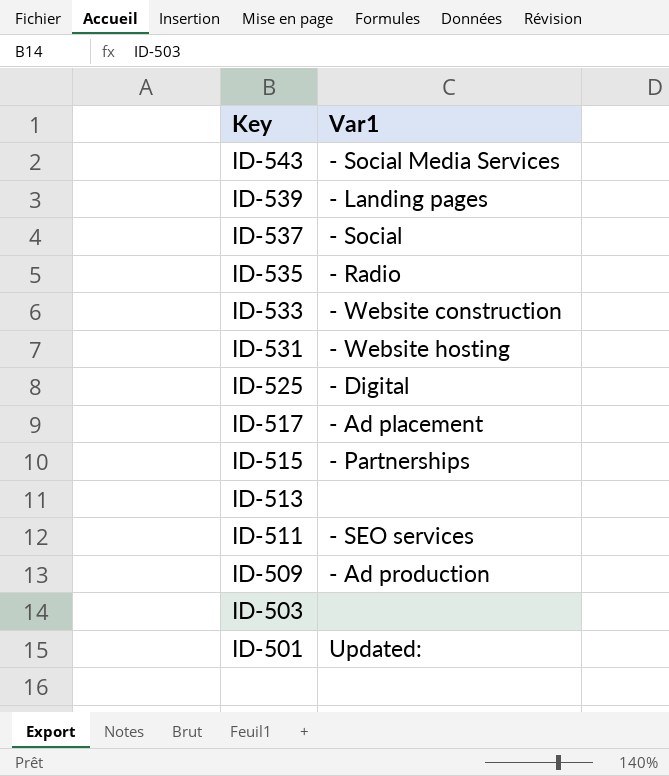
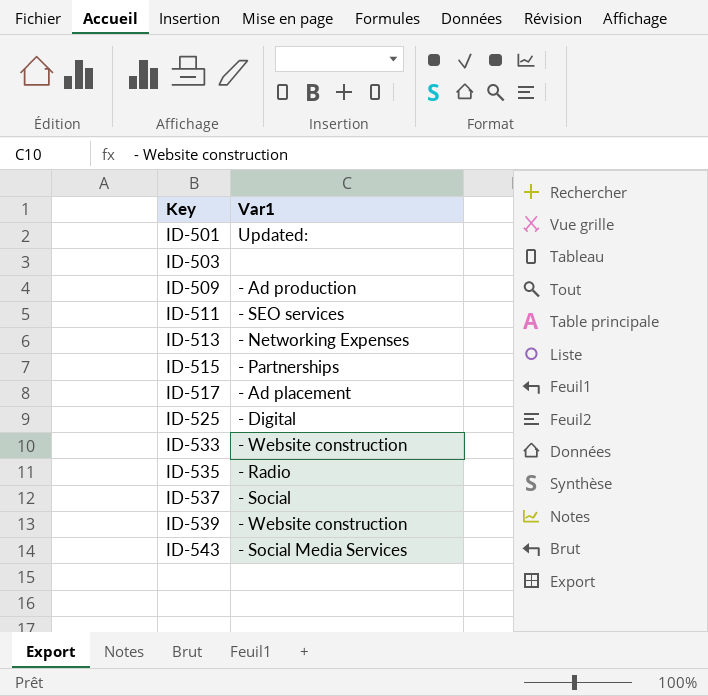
row order: Key descending -> Key ascending
row ID-531: - Website hosting -> none
ID-513 | Var1: none -> - Networking Expenses
ID-539 | Var1: - Landing pages -> - Website construction

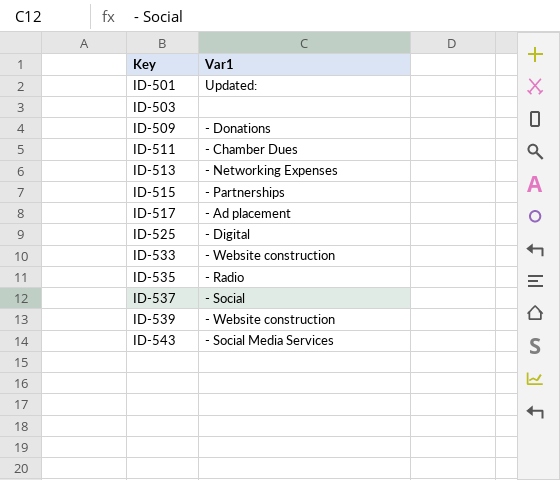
ID-509 | Var1: - Ad production -> - Donations
ID-511 | Var1: - SEO services -> - Chamber Dues

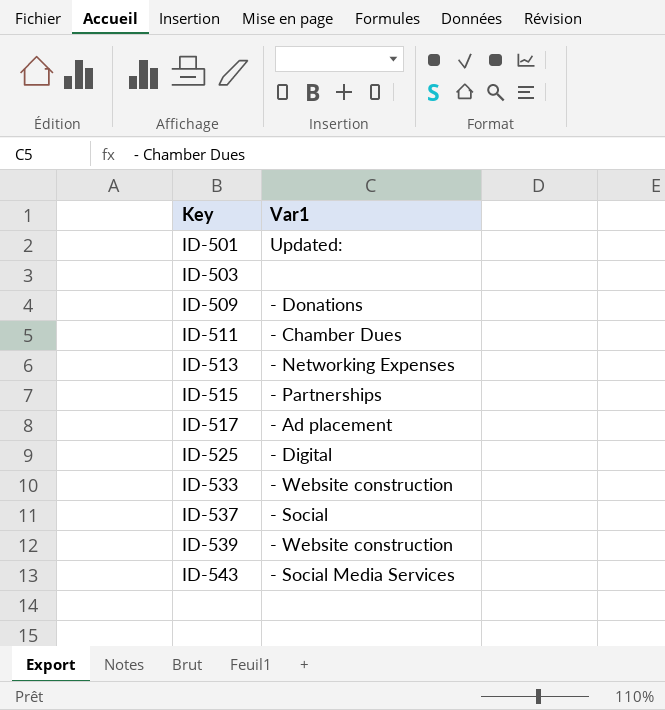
row ID-535: - Radio -> none

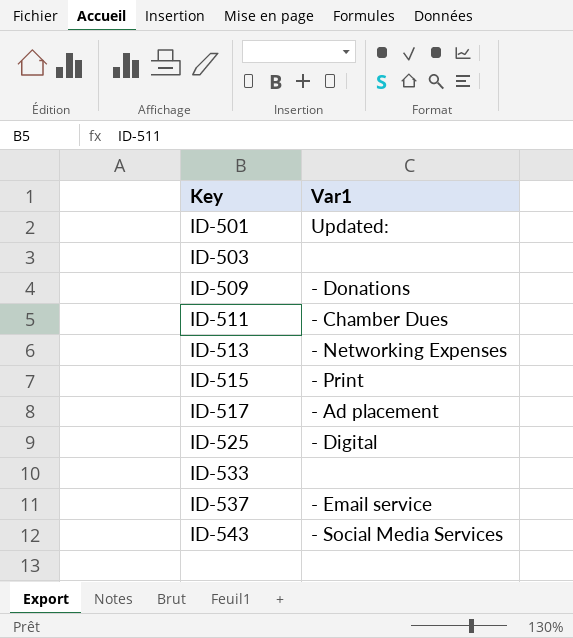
row ID-539: - Website construction -> none
ID-515 | Var1: - Partnerships -> - Print
ID-533 | Var1: - Website construction -> none
ID-537 | Var1: - Social -> - Email service

